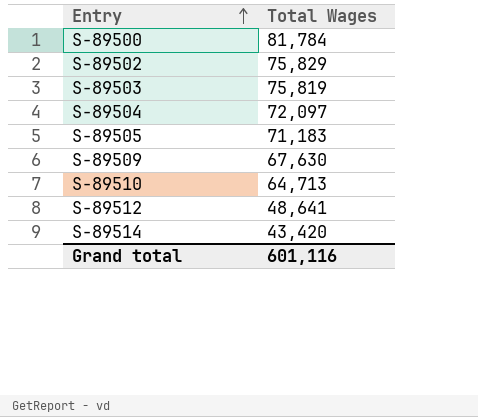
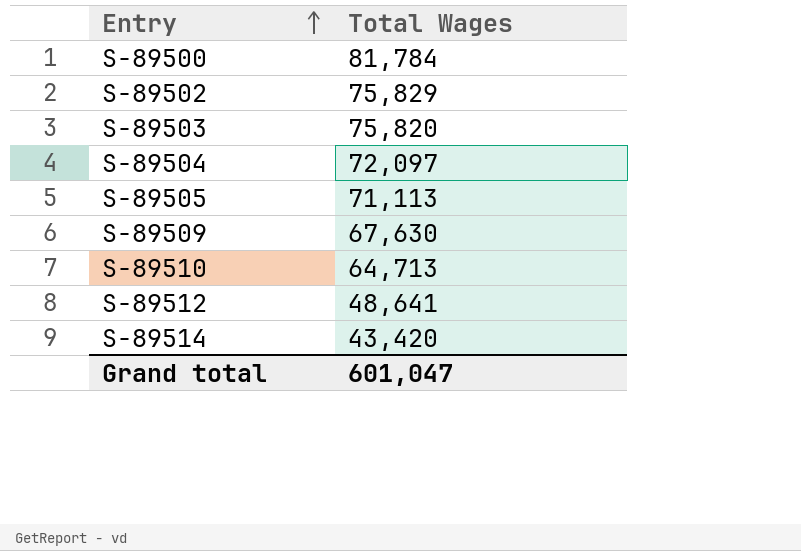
S-89503 | Total Wages: 75,819 -> 75,820
S-89505 | Total Wages: 71,183 -> 71,113
Grand total | Total Wages: 601,116 -> 601,047

